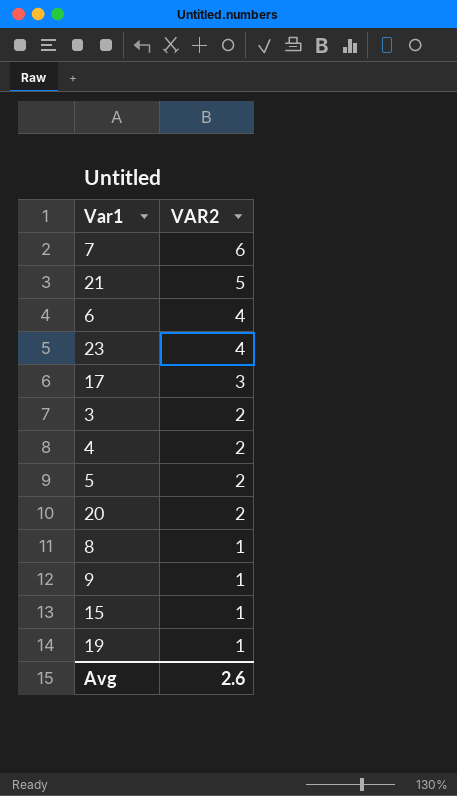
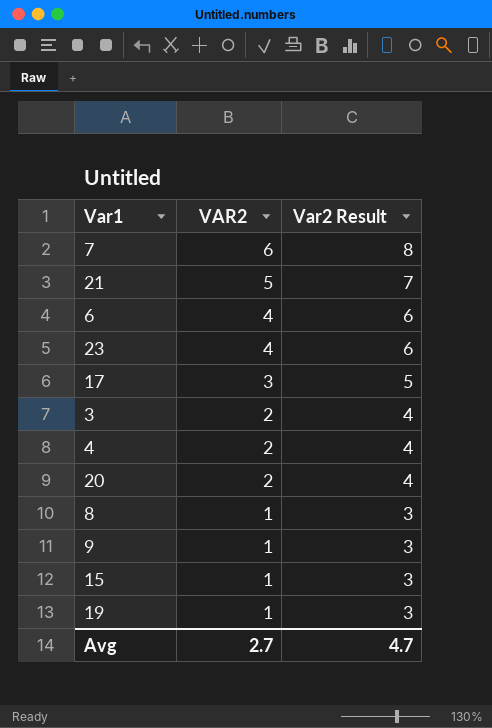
column Var2 Result | formula: none -> [VAR2] + 2
row 5: 2 -> none
Avg | VAR2: 2.6 -> 2.7

